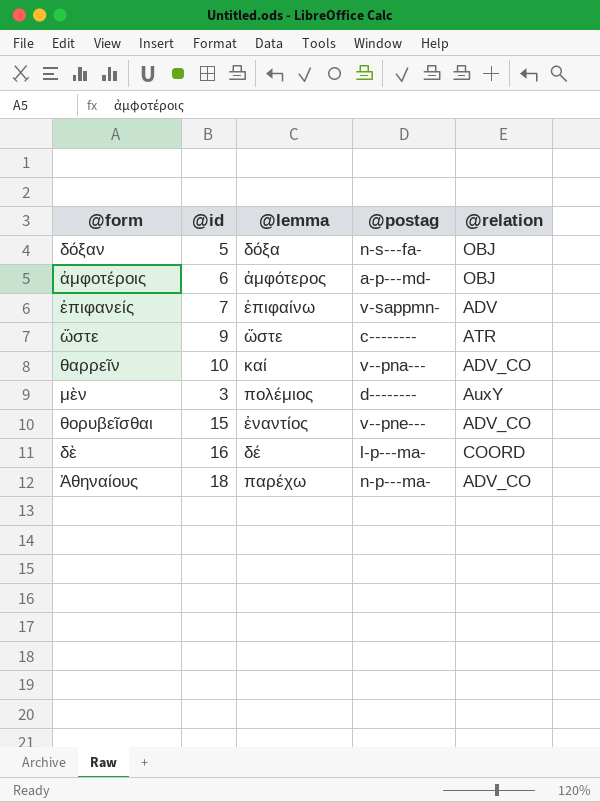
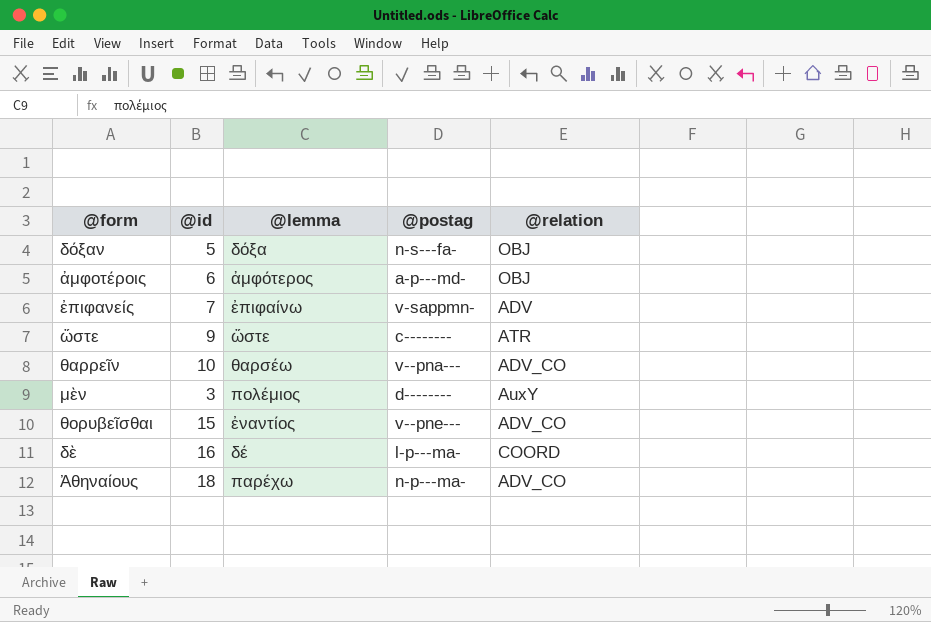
θαρρεῖν | @lemma: καί -> θαρσέω

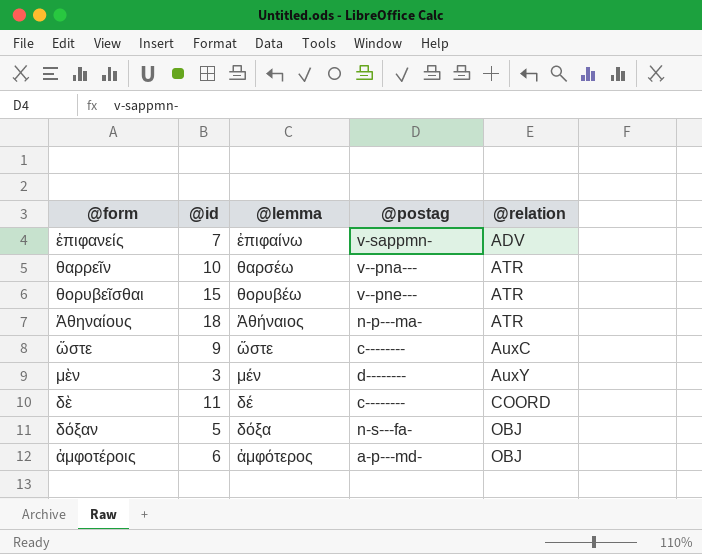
row order: none -> @relation ascending
θαρρεῖν | @relation: ADV_CO -> ATR
θορυβεῖσθαι | @lemma: ἐναντίος -> θορυβέω
θορυβεῖσθαι | @relation: ADV_CO -> ATR
Ἀθηναίους | @lemma: παρέχω -> Ἀθήναιος
Ἀθηναίους | @relation: ADV_CO -> ATR
ὥστε | @relation: ATR -> AuxC
μὲν | @lemma: πολέμιος -> μέν
δὲ | @id: 16 -> 11
δὲ | @postag: l-p---ma- -> c--------

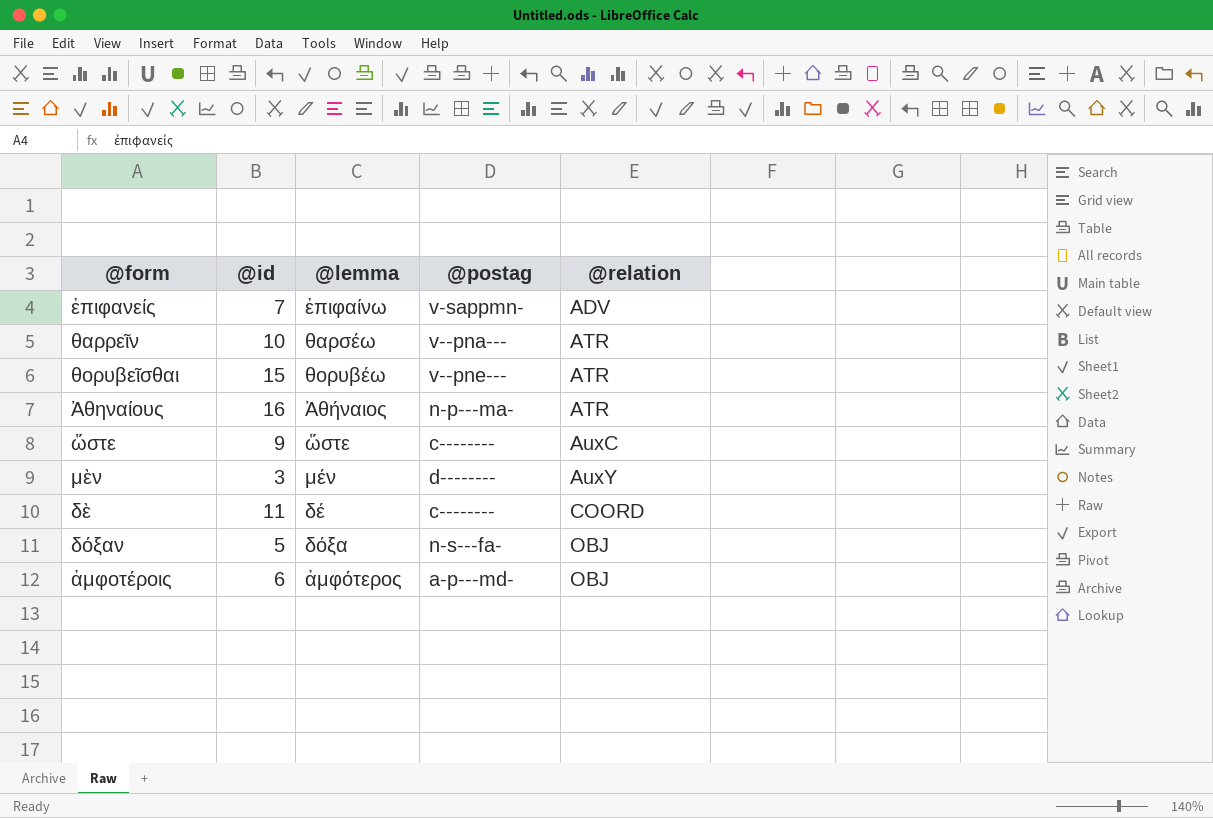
Ἀθηναίους | @id: 18 -> 16

